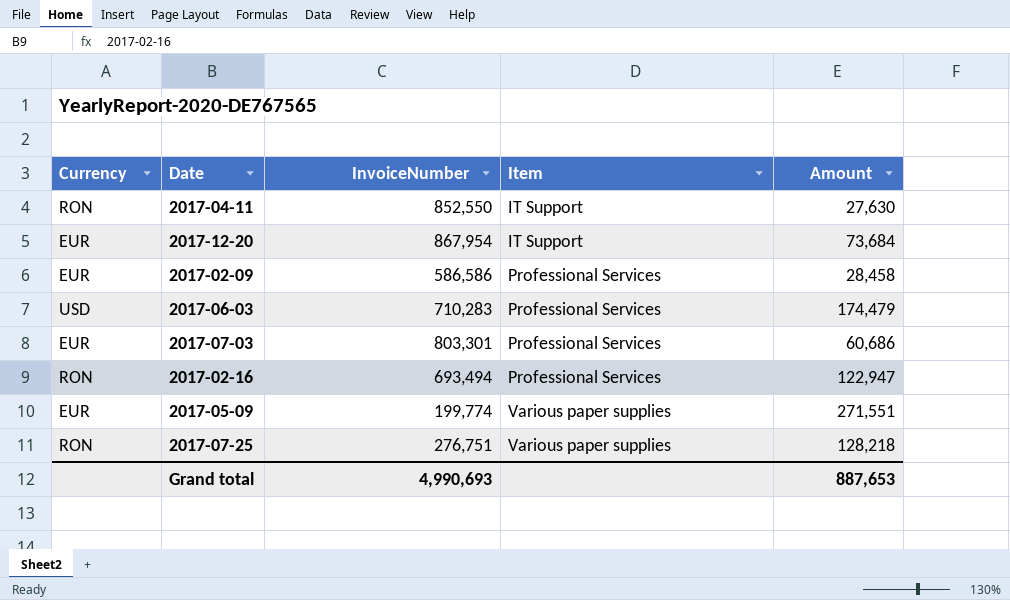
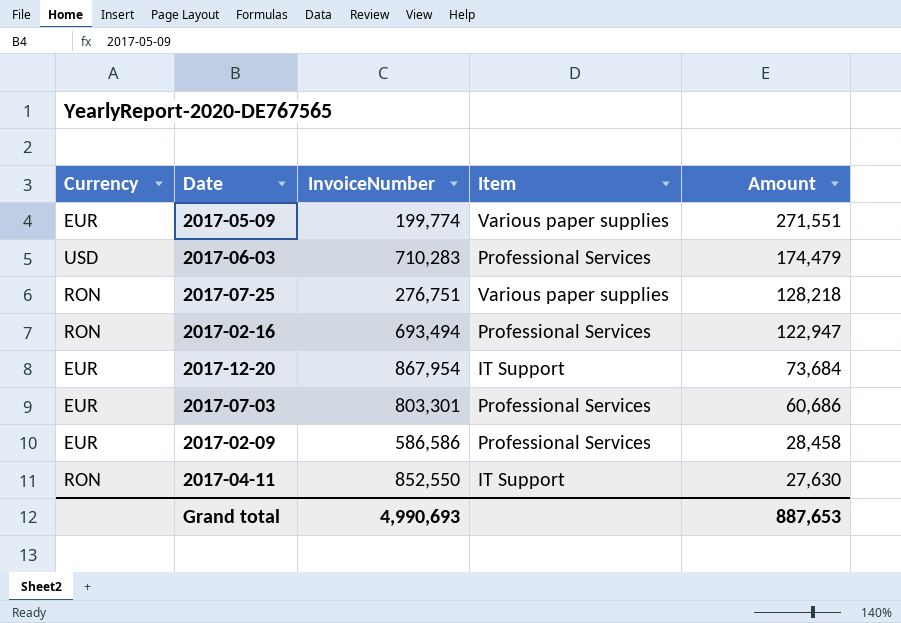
row order: Item ascending -> Amount descending

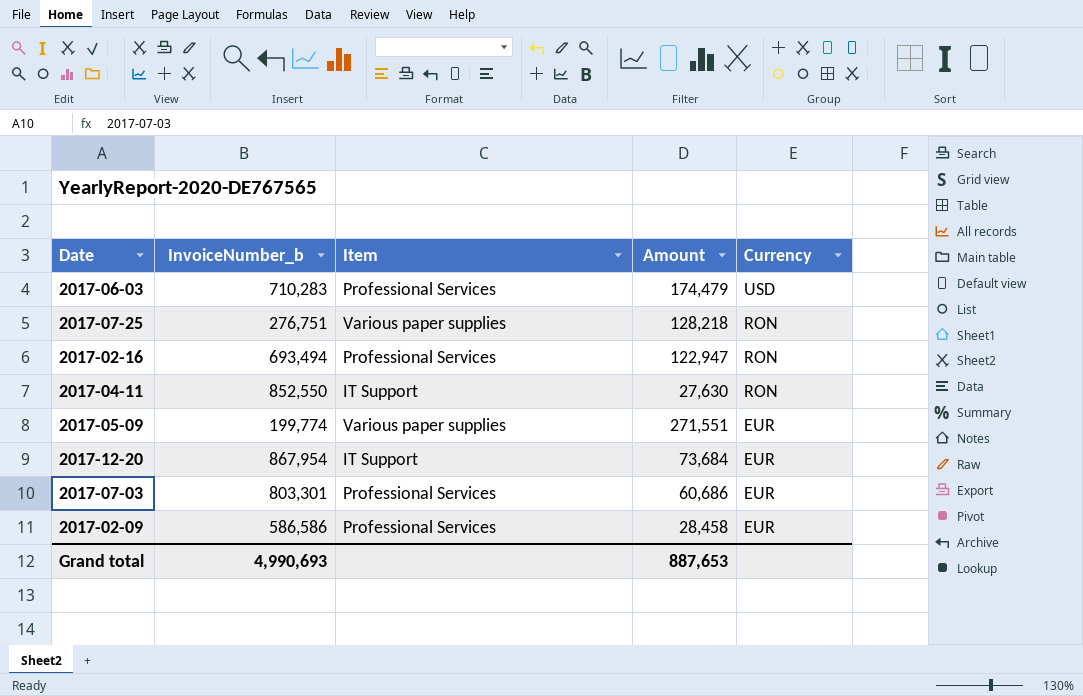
row order: Amount descending -> Currency descending
column name: InvoiceNumber -> InvoiceNumber_b
column Currency | position: 1 -> 5

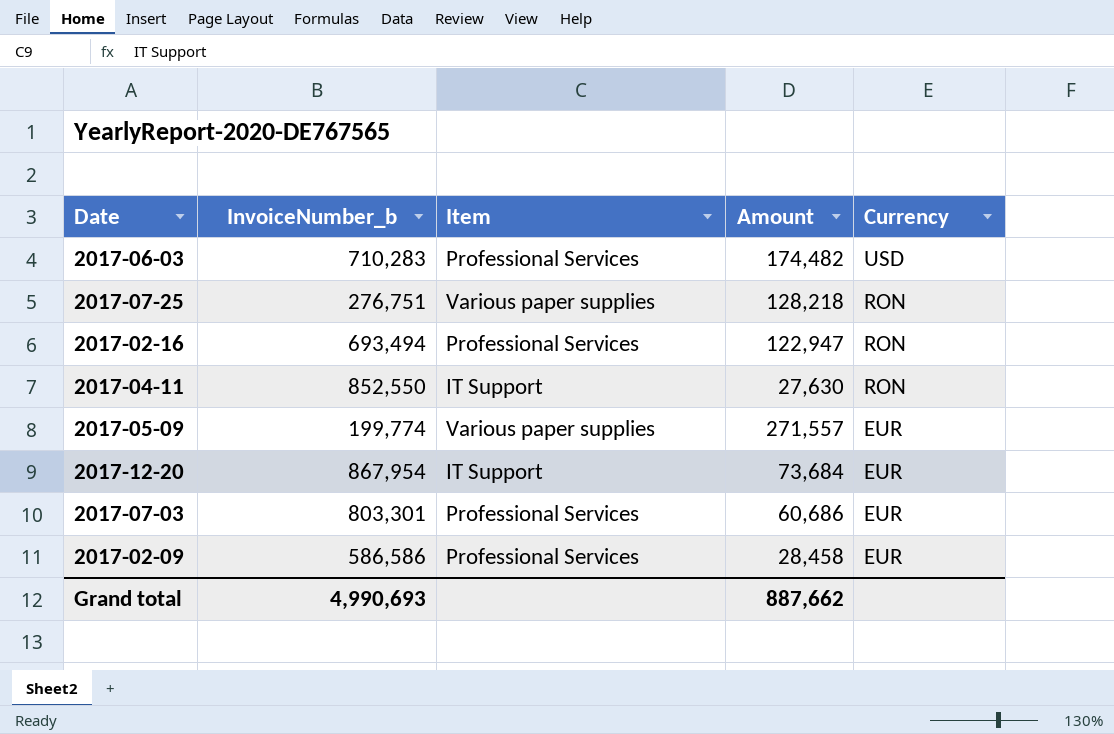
2017-06-03 | Amount: 174,479 -> 174,482
2017-05-09 | Amount: 271,551 -> 271,557
Grand total | Amount: 887,653 -> 887,662

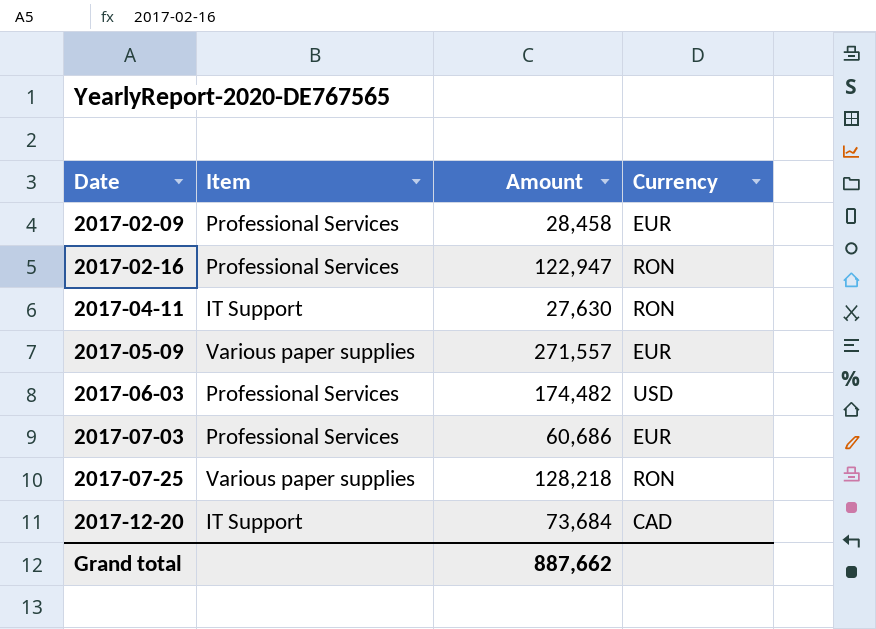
row order: Currency descending -> Date ascending
column InvoiceNumber_b | position: 2 -> none
2017-12-20 | Currency: EUR -> CAD

